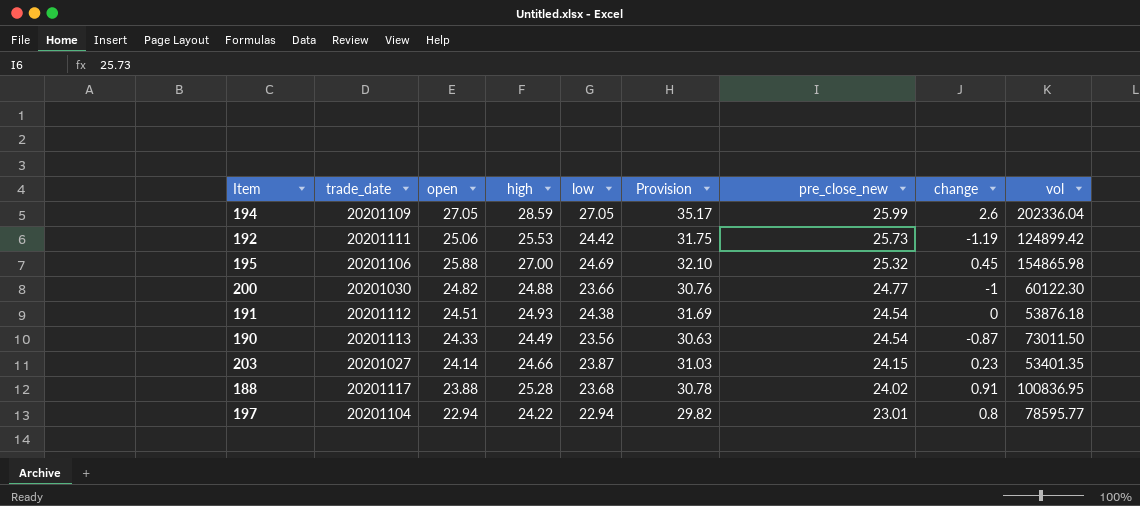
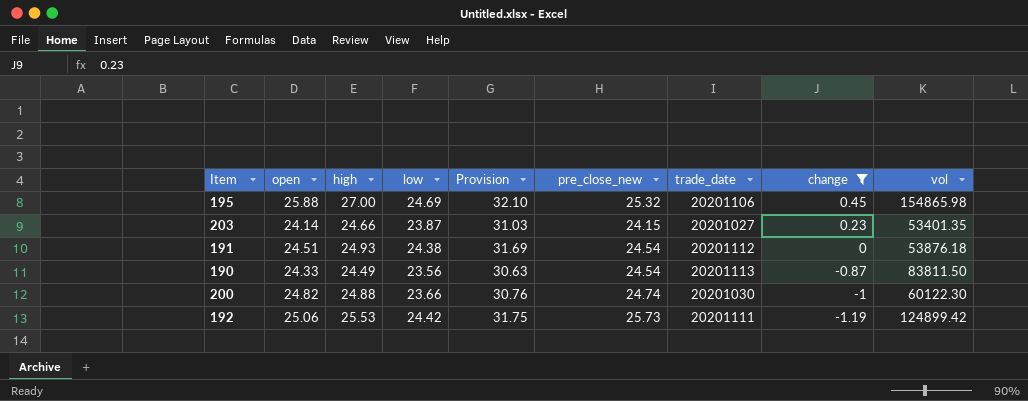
filter: none -> change <= 0.45
row order: pre_close_new descending -> change descending
column trade_date | position: 2 -> 7
190 | vol: 73011.50 -> 83811.50
200 | pre_close_new: 24.77 -> 24.74

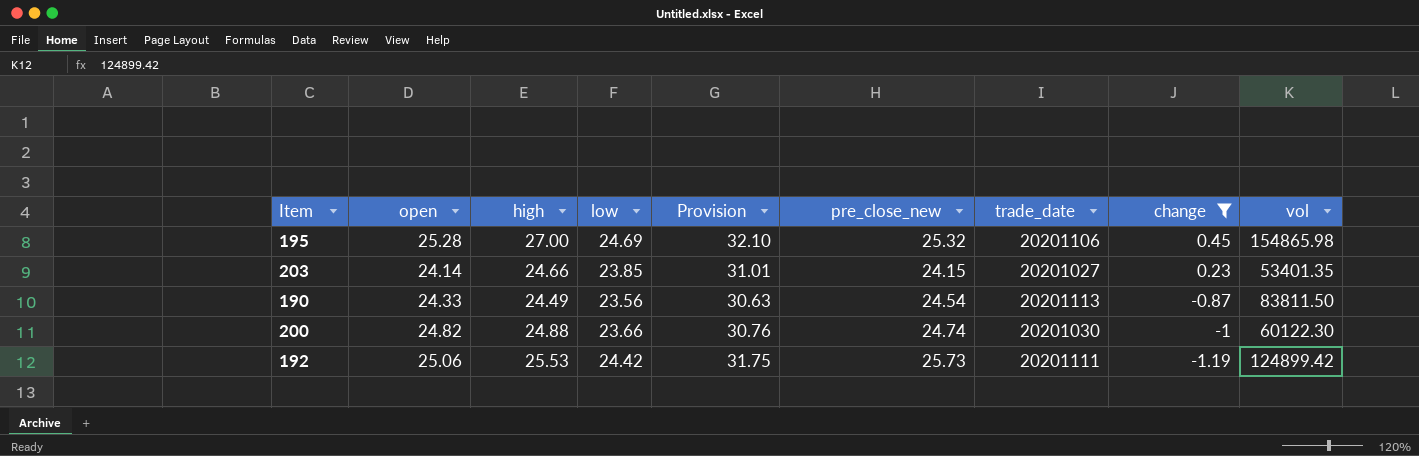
row 191: 24.51 | 24.93 | 24.38 | 31.69 | 24.54 | 20201112 | 0 | 53876.18 -> none
195 | open: 25.88 -> 25.28
203 | low: 23.87 -> 23.85
203 | Provision: 31.03 -> 31.01

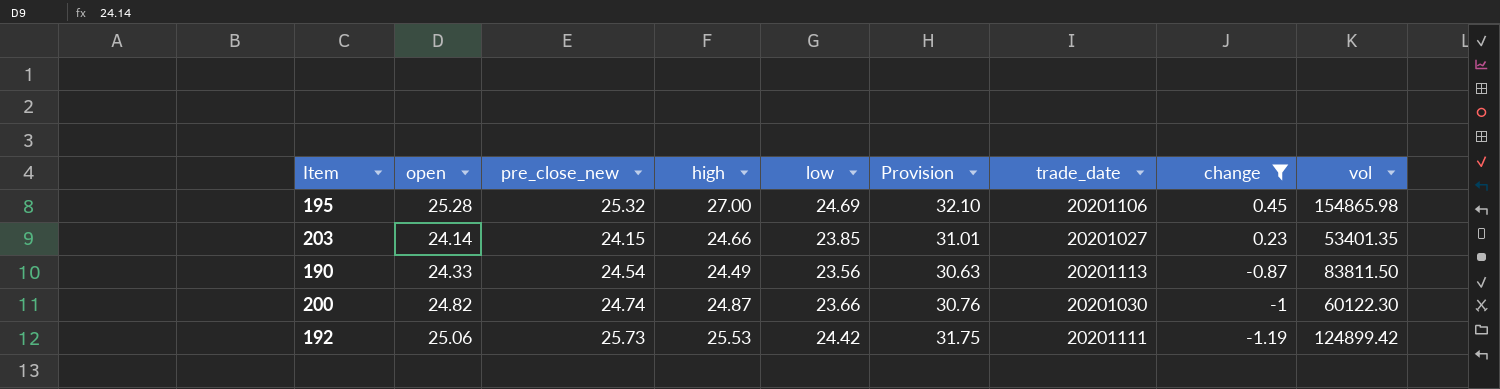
column pre_close_new | position: 6 -> 3
200 | high: 24.88 -> 24.87

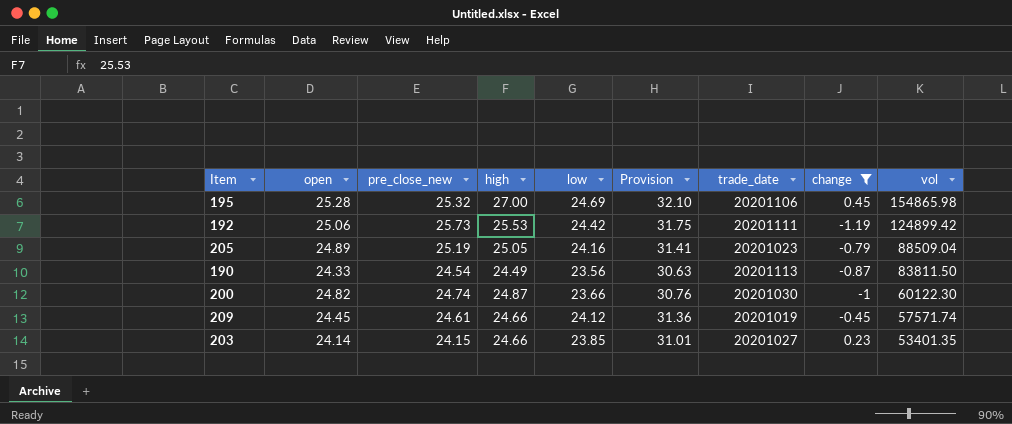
row order: change descending -> vol descending
row 205: none -> 24.89 | 25.19 | 25.05 | 24.16 | 31.41 | 20201023 | -0.79 | 88509.04
row 209: none -> 24.45 | 24.61 | 24.66 | 24.12 | 31.36 | 20201019 | -0.45 | 57571.74

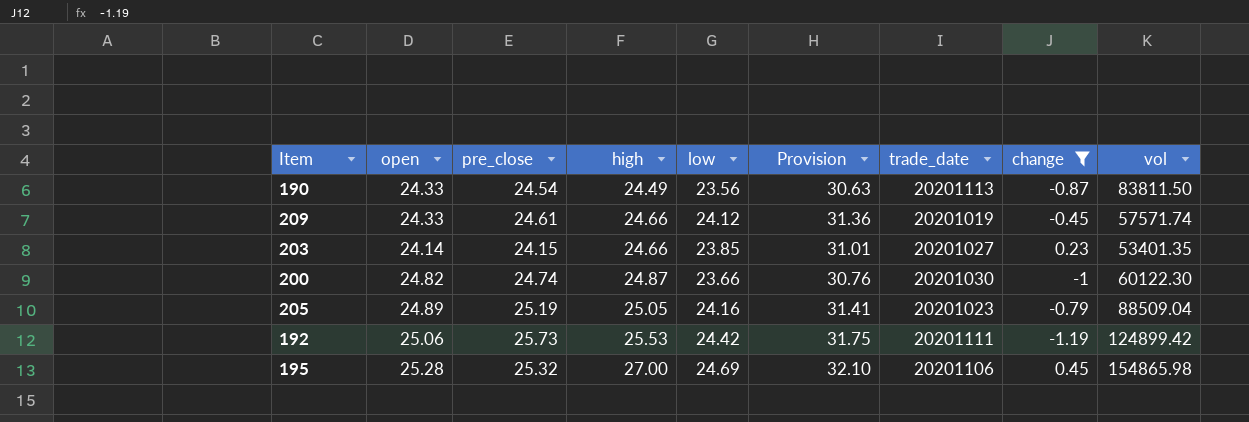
row order: vol descending -> high ascending
column name: pre_close_new -> pre_close
209 | open: 24.45 -> 24.33

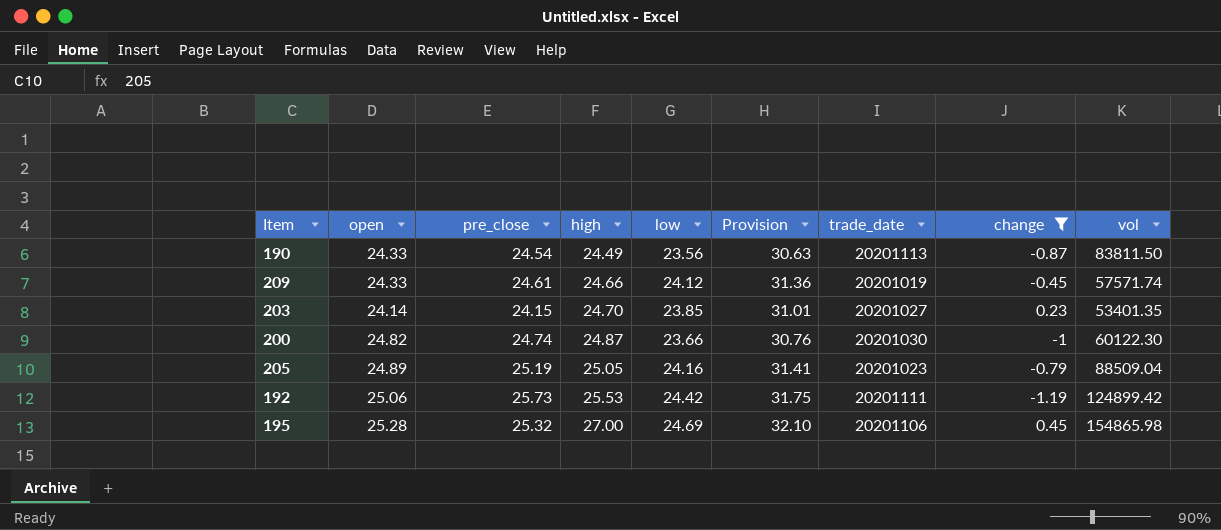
203 | high: 24.66 -> 24.70

